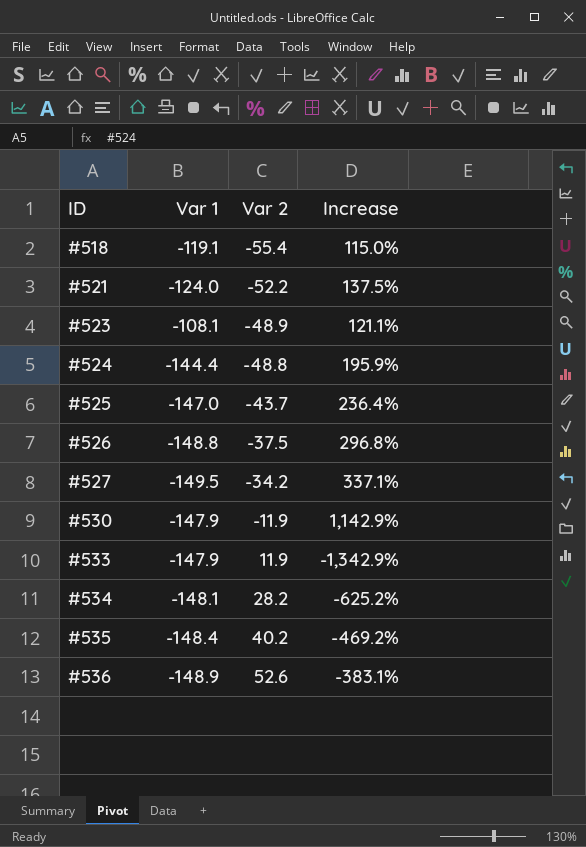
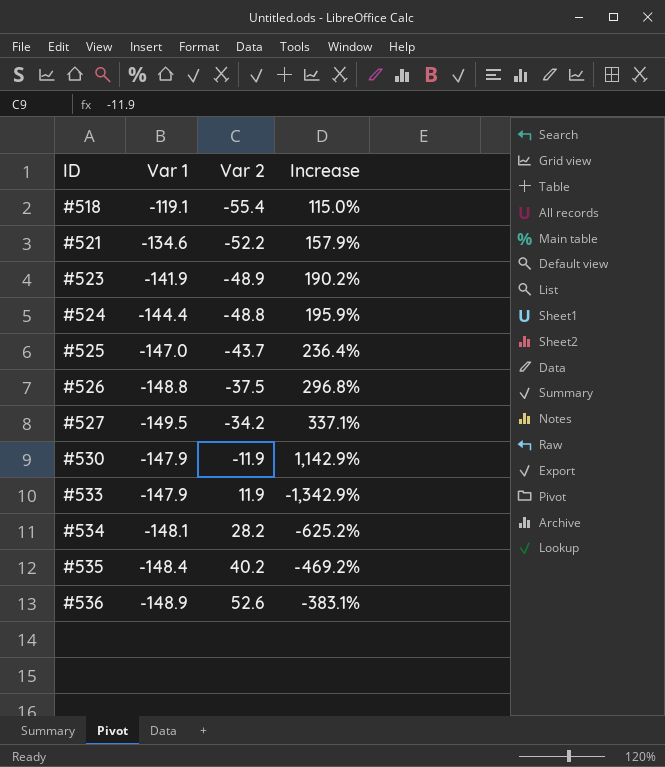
#521 | Var 1: -124.0 -> -134.6
#521 | Increase: 137.5% -> 157.9%
#523 | Var 1: -108.1 -> -141.9
#523 | Increase: 121.1% -> 190.2%

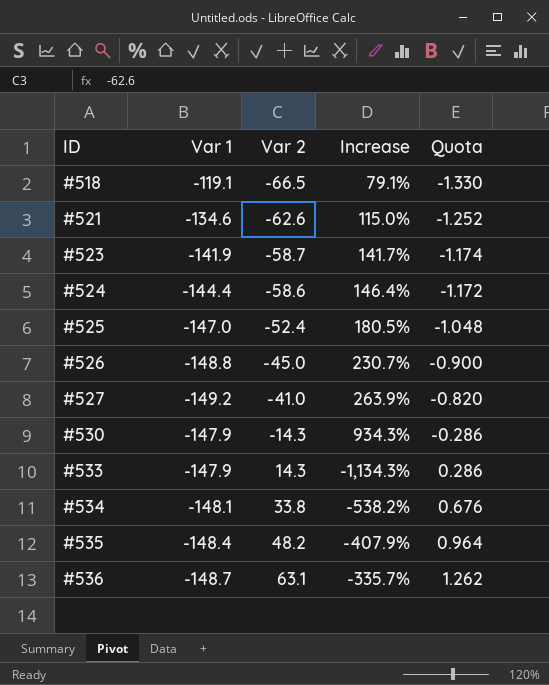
column Quota | formula: none -> [Var 2] * 0.02
#518 | Var 2: -55.4 -> -66.5
#518 | Increase: 115.0% -> 79.1%
#521 | Var 2: -52.2 -> -62.6
#521 | Increase: 157.9% -> 115.0%
#523 | Var 2: -48.9 -> -58.7
#523 | Increase: 190.2% -> 141.7%
#524 | Var 2: -48.8 -> -58.6
#524 | Increase: 195.9% -> 146.4%
#525 | Var 2: -43.7 -> -52.4
#525 | Increase: 236.4% -> 180.5%
#526 | Var 2: -37.5 -> -45.0
#526 | Increase: 296.8% -> 230.7%
#527 | Var 1: -149.5 -> -149.2
#527 | Var 2: -34.2 -> -41.0
#527 | Increase: 337.1% -> 263.9%
#530 | Var 2: -11.9 -> -14.3
#530 | Increase: 1,142.9% -> 934.3%
#533 | Var 2: 11.9 -> 14.3
#533 | Increase: -1,342.9% -> -1,134.3%
#534 | Var 2: 28.2 -> 33.8
#534 | Increase: -625.2% -> -538.2%
#535 | Var 2: 40.2 -> 48.2
#535 | Increase: -469.2% -> -407.9%
#536 | Var 1: -148.9 -> -148.7
#536 | Var 2: 52.6 -> 63.1
#536 | Increase: -383.1% -> -335.7%

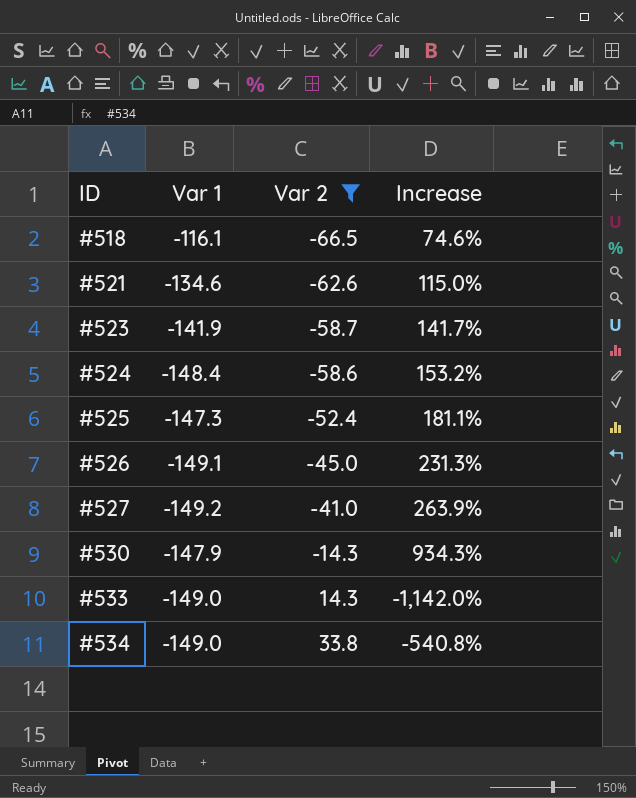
filter: none -> Var 2 <= 33.8
column Quota | formula: [Var 2] * 0.02 -> none
#518 | Var 1: -119.1 -> -116.1
#518 | Increase: 79.1% -> 74.6%
#524 | Var 1: -144.4 -> -148.4
#524 | Increase: 146.4% -> 153.2%
#525 | Var 1: -147.0 -> -147.3
#525 | Increase: 180.5% -> 181.1%
#526 | Var 1: -148.8 -> -149.1
#526 | Increase: 230.7% -> 231.3%
#533 | Var 1: -147.9 -> -149.0
#533 | Increase: -1,134.3% -> -1,142.0%
#534 | Var 1: -148.1 -> -149.0
#534 | Increase: -538.2% -> -540.8%

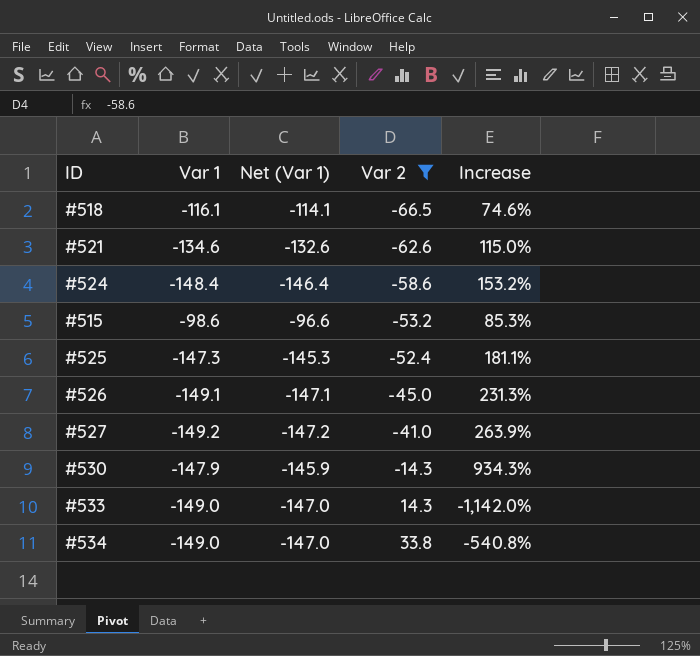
column Net (Var 1) | formula: none -> [Var 1] + 2
row #523: -141.9 | -58.7 | 141.7% -> none
row #515: none -> -98.6 | -96.6 | -53.2 | 85.3%

